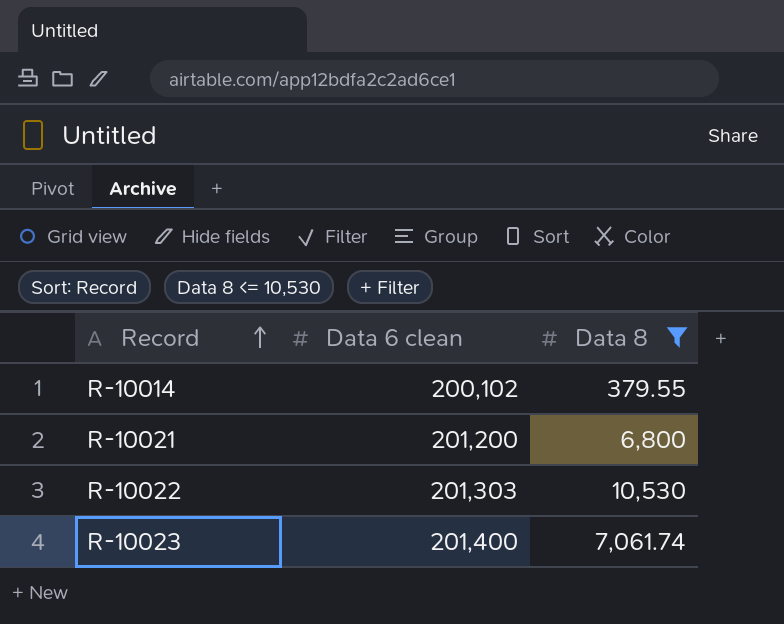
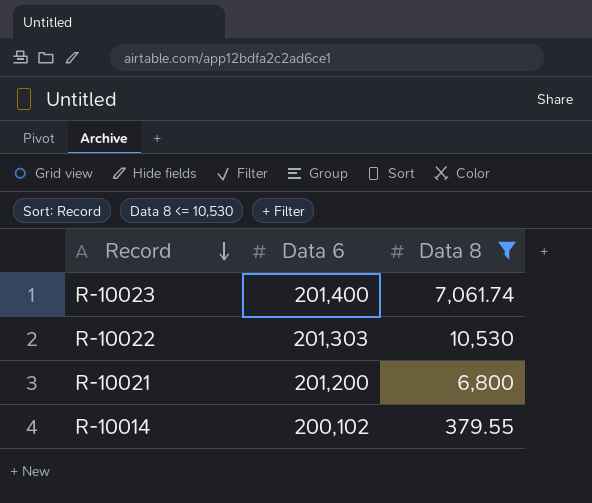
row order: Record ascending -> Record descending
column name: Data 6 clean -> Data 6

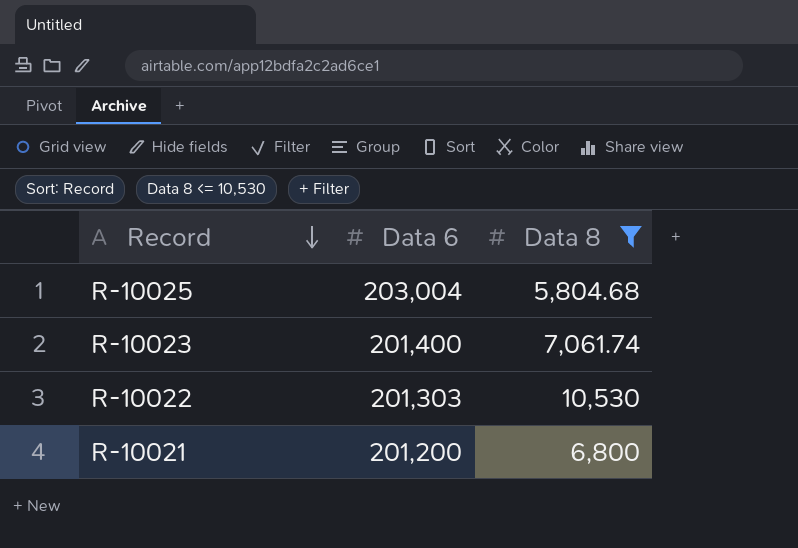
row R-10014: 200,102 | 379.55 -> none
row R-10025: none -> 203,004 | 5,804.68

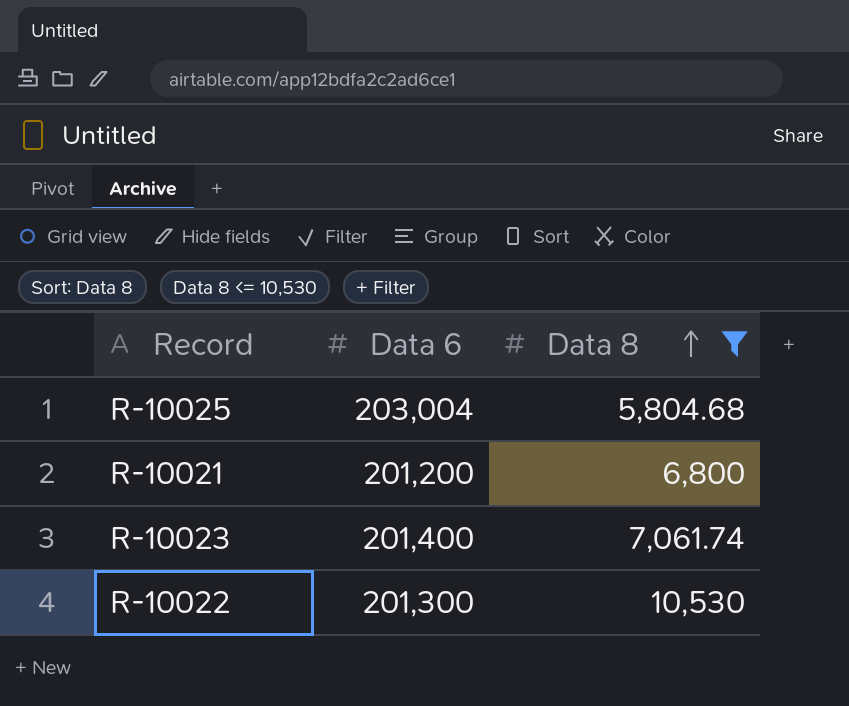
row order: Record descending -> Data 8 ascending
R-10022 | Data 6: 201,303 -> 201,300

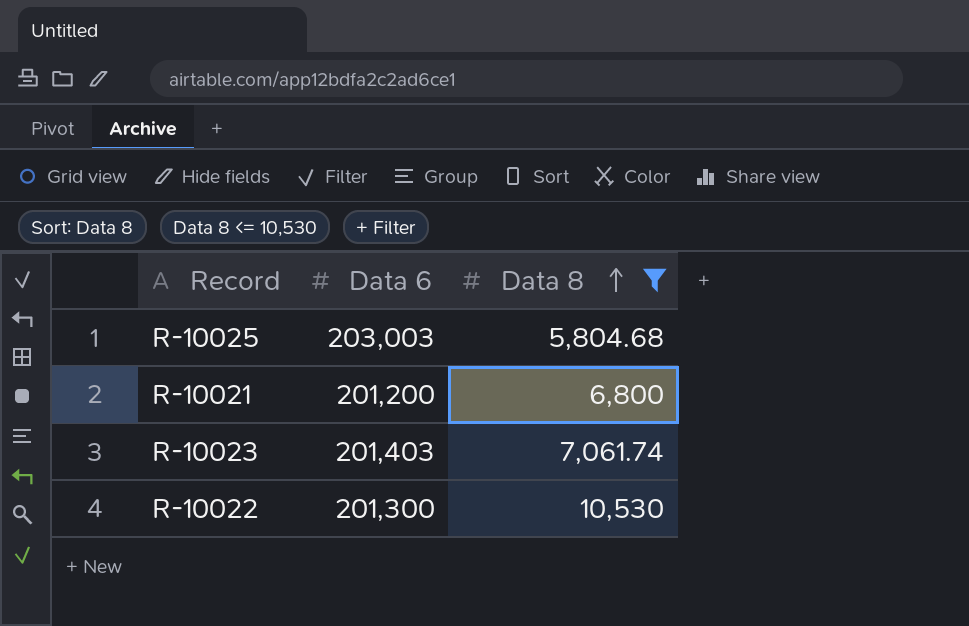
R-10025 | Data 6: 203,004 -> 203,003
R-10023 | Data 6: 201,400 -> 201,403

